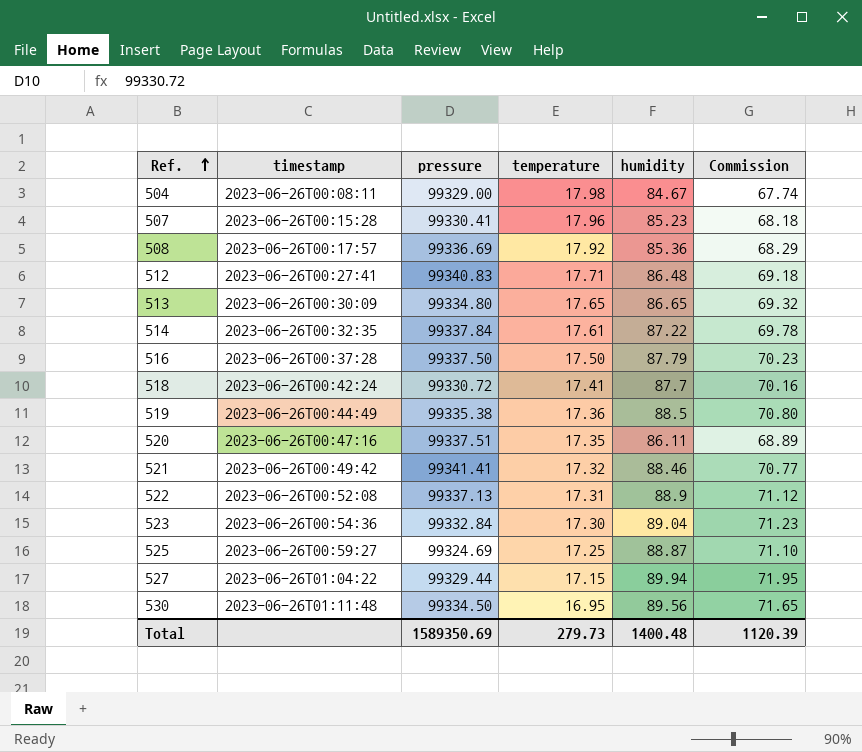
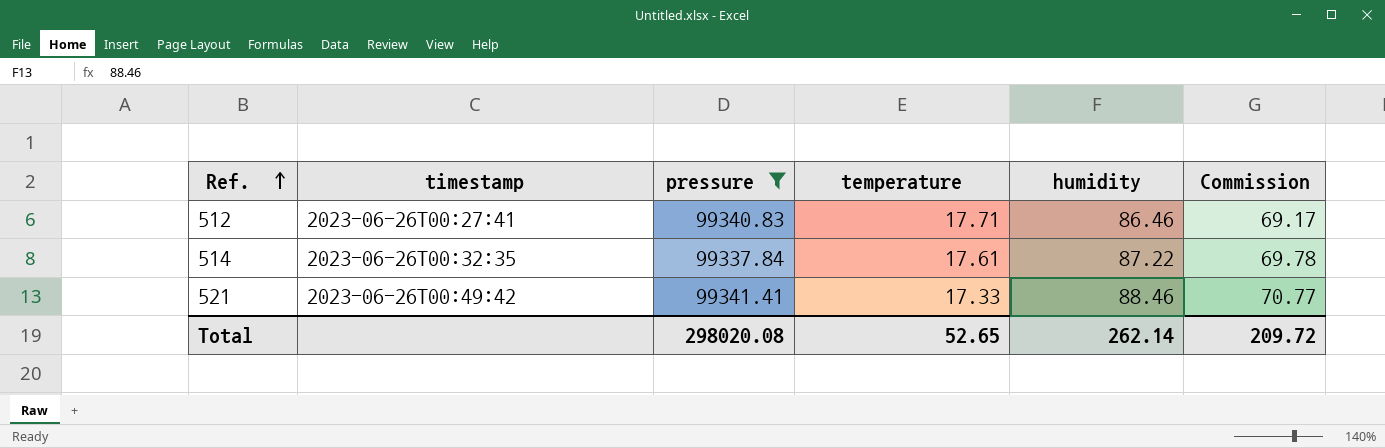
filter: none -> pressure >= 99337.84
512 | humidity: 86.48 -> 86.46
512 | Commission: 69.18 -> 69.17
521 | temperature: 17.32 -> 17.33
Total | pressure: 1589350.69 -> 298020.08
Total | temperature: 279.73 -> 52.65
Total | humidity: 1400.48 -> 262.14
Total | Commission: 1120.39 -> 209.72

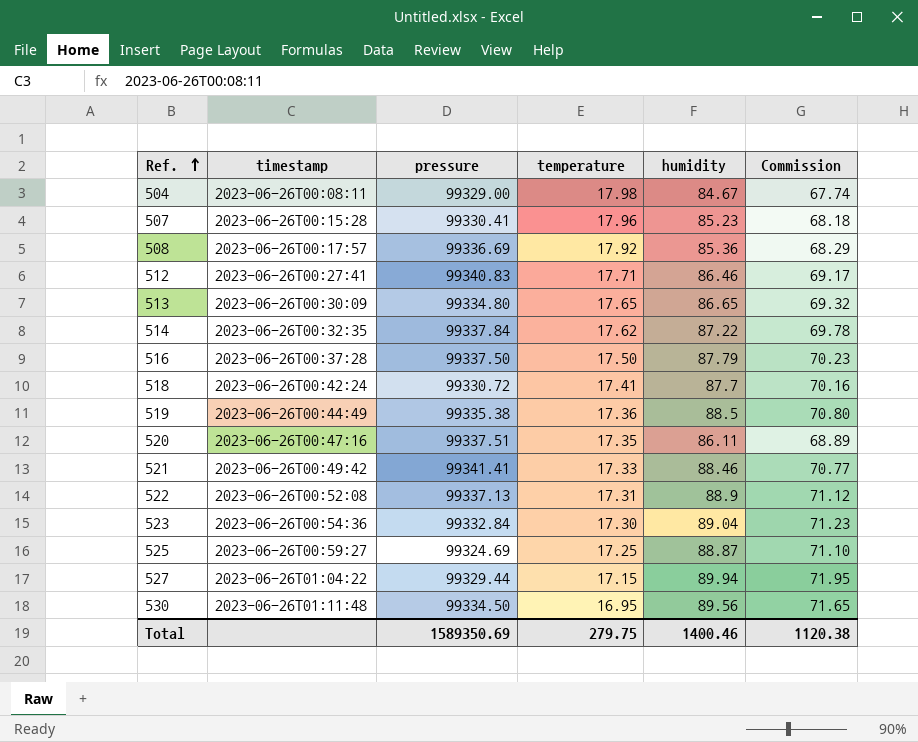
filter: pressure >= 99337.84 -> none
514 | temperature: 17.61 -> 17.62
Total | pressure: 298020.08 -> 1589350.69
Total | temperature: 52.65 -> 279.75
Total | humidity: 262.14 -> 1400.46
Total | Commission: 209.72 -> 1120.38

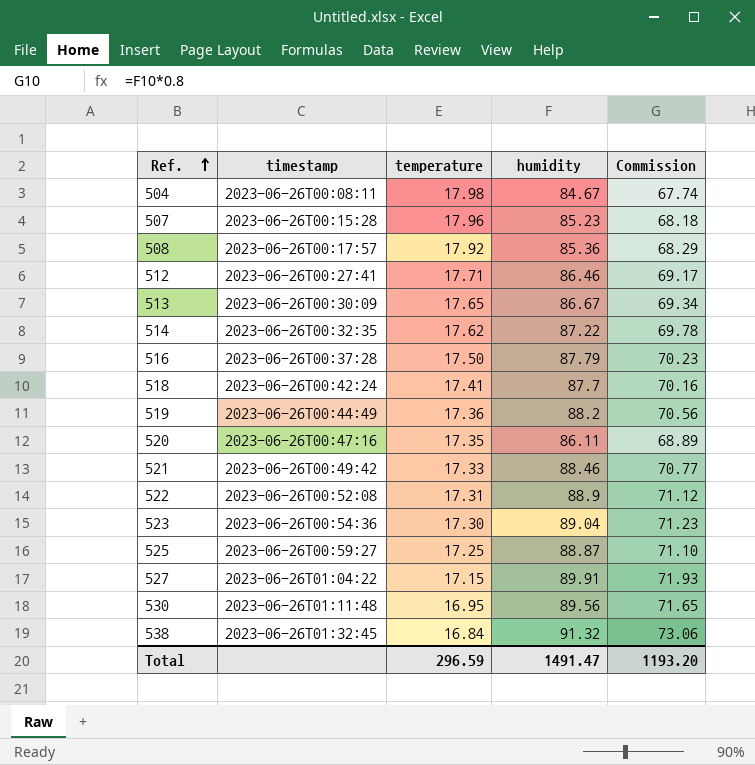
column pressure | position: 3 -> none
513 | humidity: 86.65 -> 86.67
513 | Commission: 69.32 -> 69.34
519 | humidity: 88.5 -> 88.2
519 | Commission: 70.80 -> 70.56
527 | humidity: 89.94 -> 89.91
527 | Commission: 71.95 -> 71.93
row 538: none -> 2023-06-26T01:32:45 | 16.84 | 91.32 | 73.06
Total | temperature: 279.75 -> 296.59
Total | humidity: 1400.46 -> 1491.47
Total | Commission: 1120.38 -> 1193.20

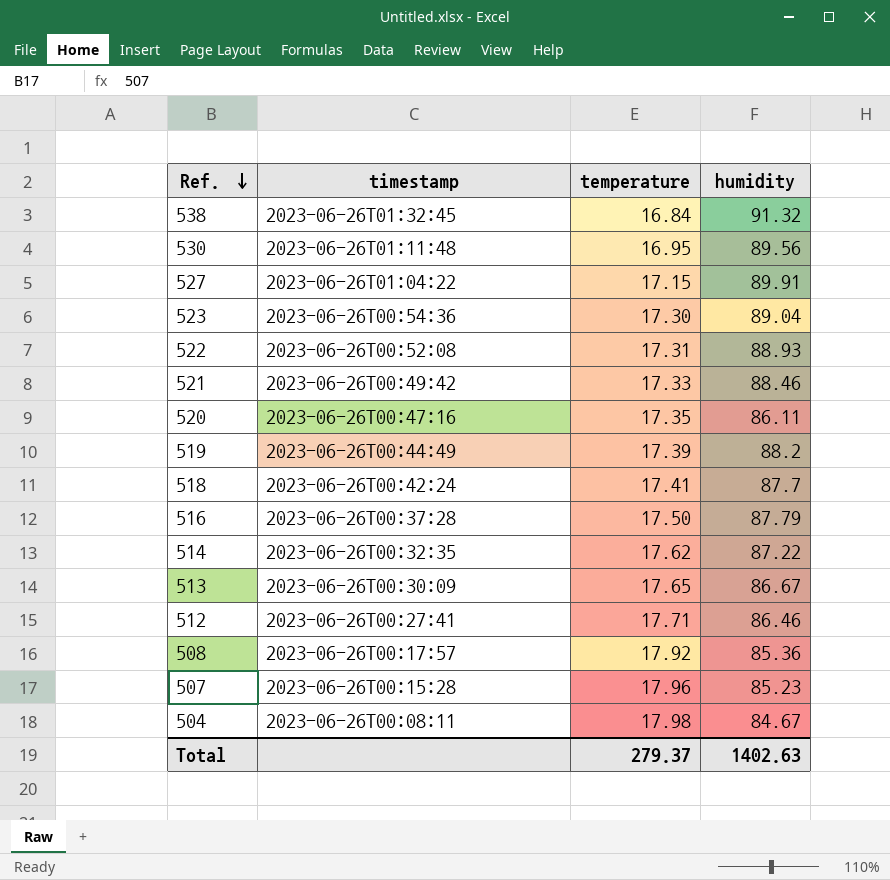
row order: Ref. ascending -> Ref. descending
column Commission | formula: [humidity] * 0.8 -> none
row 525: 2023-06-26T00:59:27 | 17.25 | 88.87 | 71.10 -> none
522 | humidity: 88.9 -> 88.93
519 | temperature: 17.36 -> 17.39
Total | temperature: 296.59 -> 279.37
Total | humidity: 1491.47 -> 1402.63

